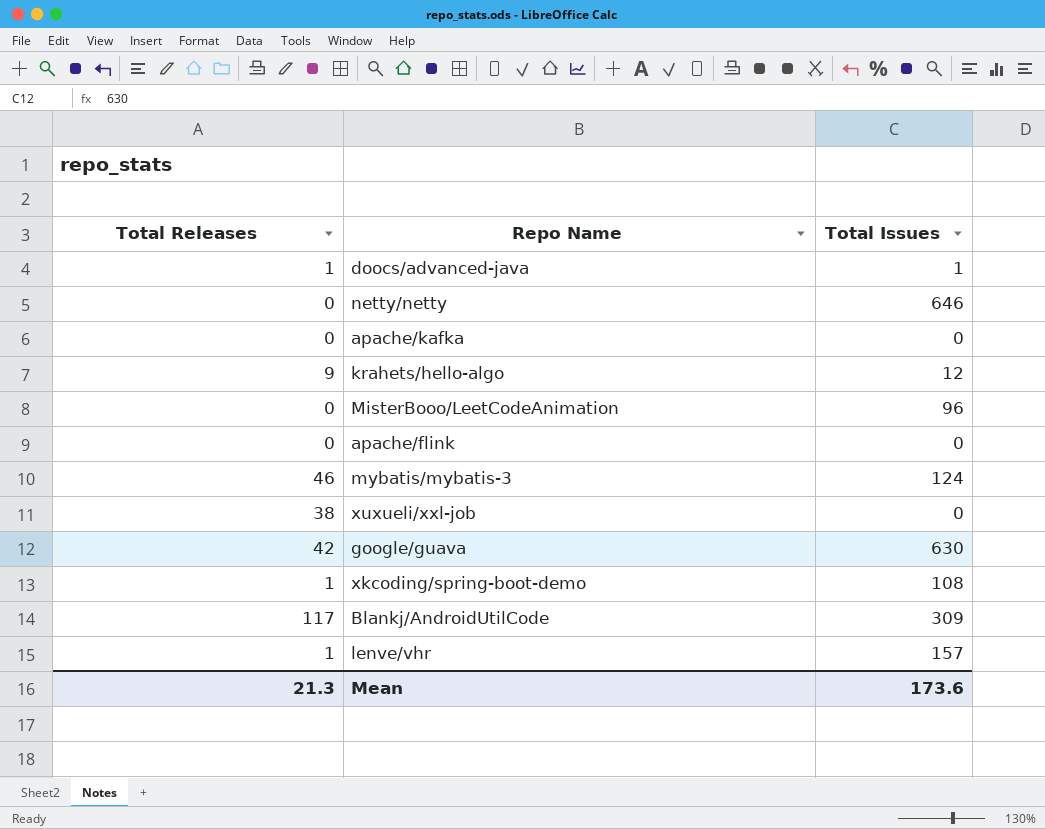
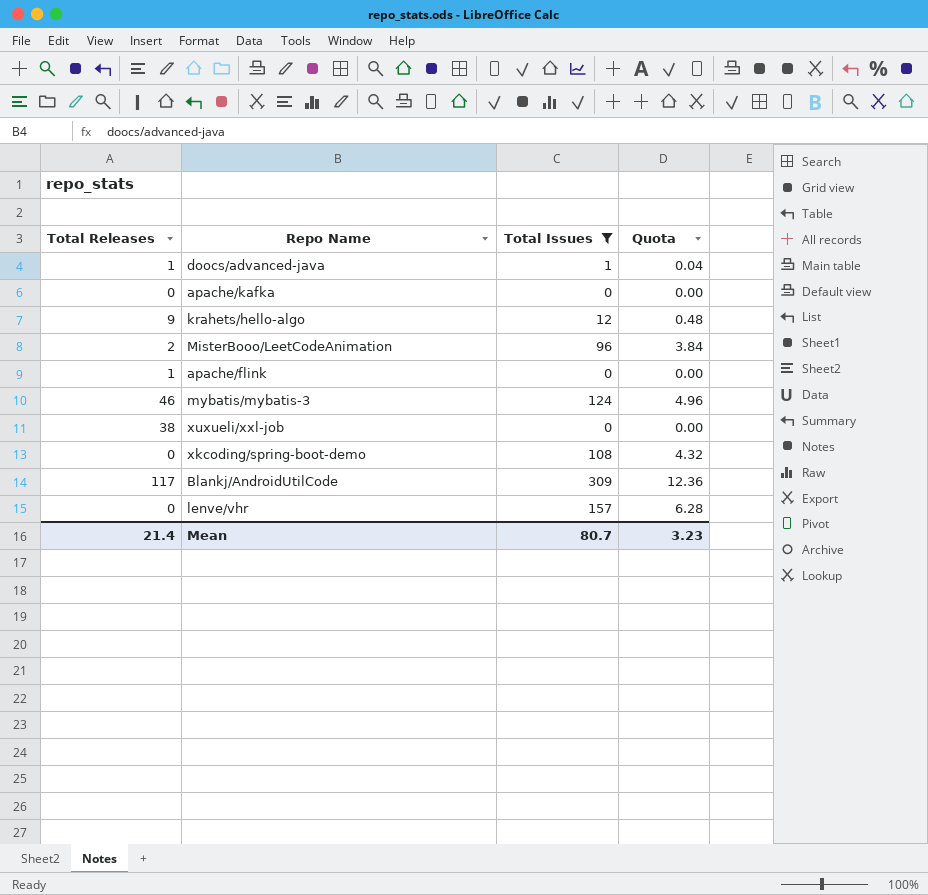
filter: none -> Total Issues <= 309
column Quota | formula: none -> [Total Issues] * 0.04
MisterBooo/LeetCodeAnimation | Total Releases: 0 -> 2
apache/flink | Total Releases: 0 -> 1
xkcoding/spring-boot-demo | Total Releases: 1 -> 0
lenve/vhr | Total Releases: 1 -> 0
Mean | Total Releases: 21.3 -> 21.4
Mean | Total Issues: 173.6 -> 80.7

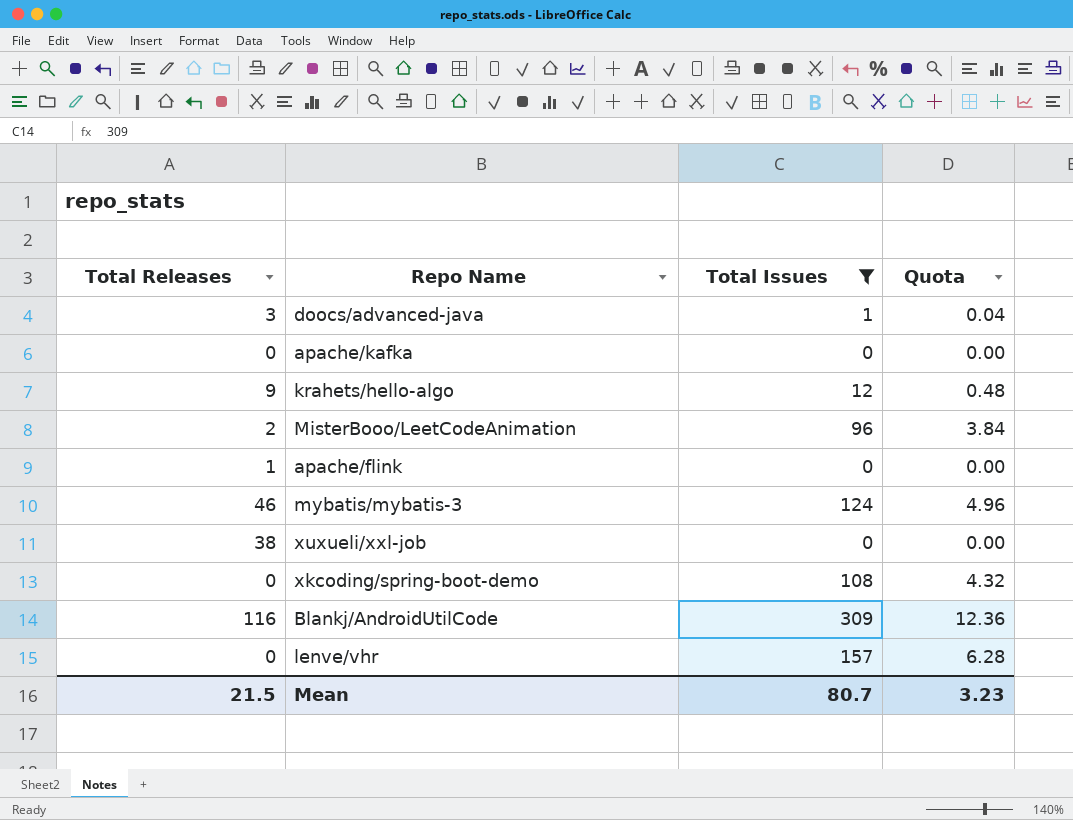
doocs/advanced-java | Total Releases: 1 -> 3
Blankj/AndroidUtilCode | Total Releases: 117 -> 116
Mean | Total Releases: 21.4 -> 21.5

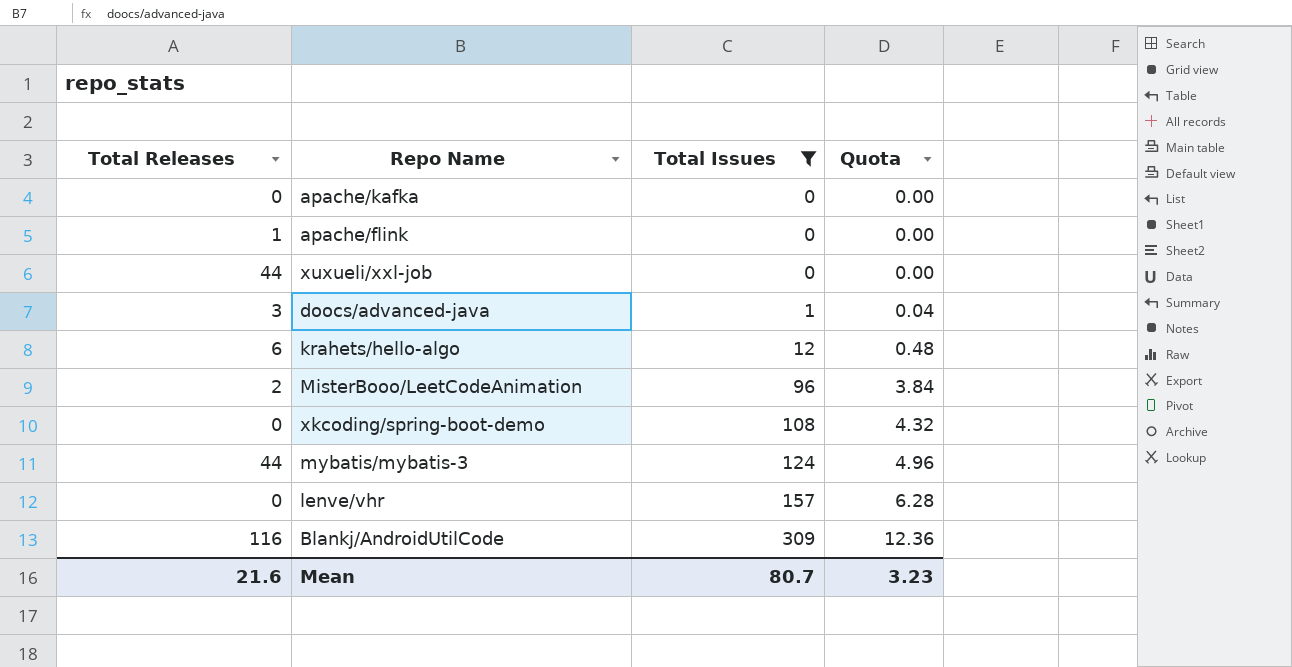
row order: none -> Total Issues ascending
xuxueli/xxl-job | Total Releases: 38 -> 44
krahets/hello-algo | Total Releases: 9 -> 6
mybatis/mybatis-3 | Total Releases: 46 -> 44
Mean | Total Releases: 21.5 -> 21.6

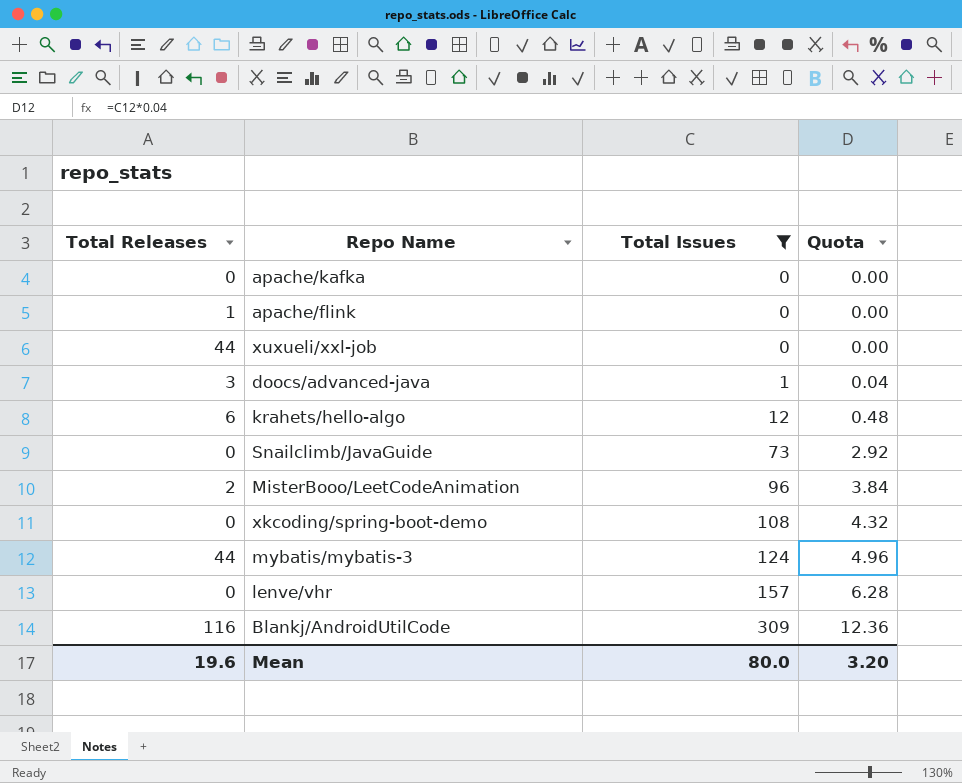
row Snailclimb/JavaGuide: none -> 0 | 73 | 2.92
Mean | Total Releases: 21.6 -> 19.6
Mean | Total Issues: 80.7 -> 80.0
Mean | Quota: 3.23 -> 3.20

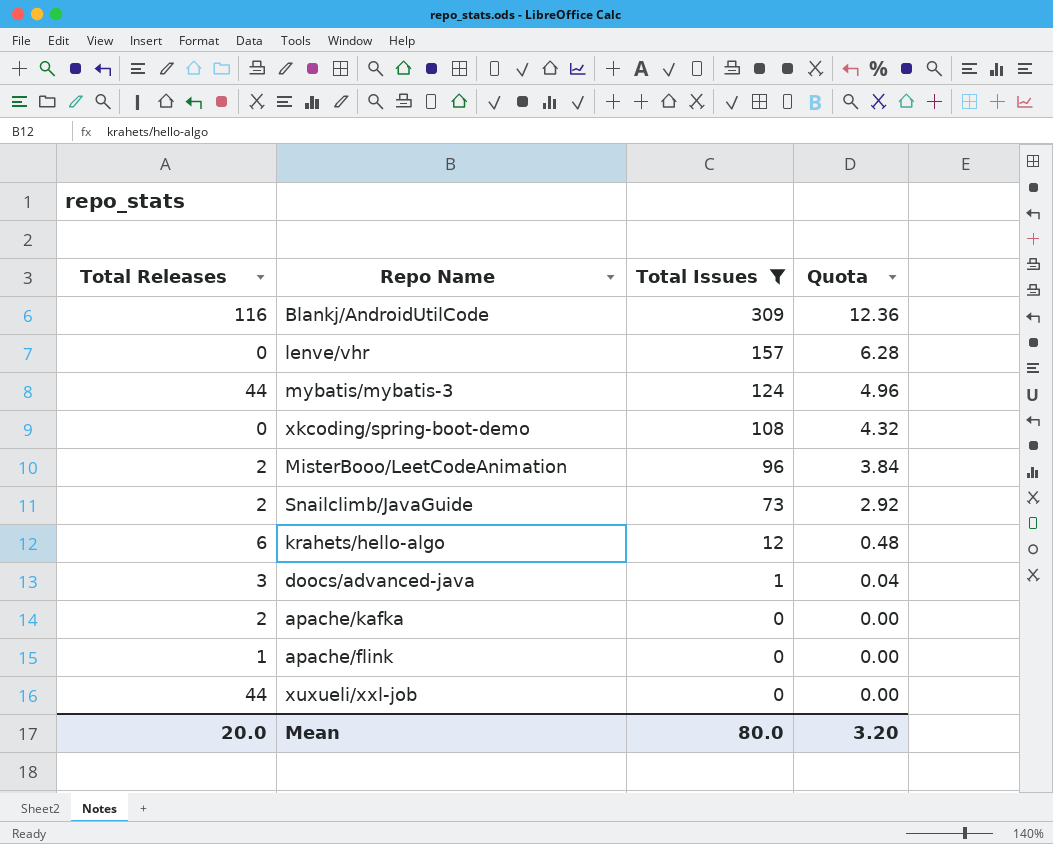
row order: Total Issues ascending -> Total Issues descending
Snailclimb/JavaGuide | Total Releases: 0 -> 2
apache/kafka | Total Releases: 0 -> 2
Mean | Total Releases: 19.6 -> 20.0

